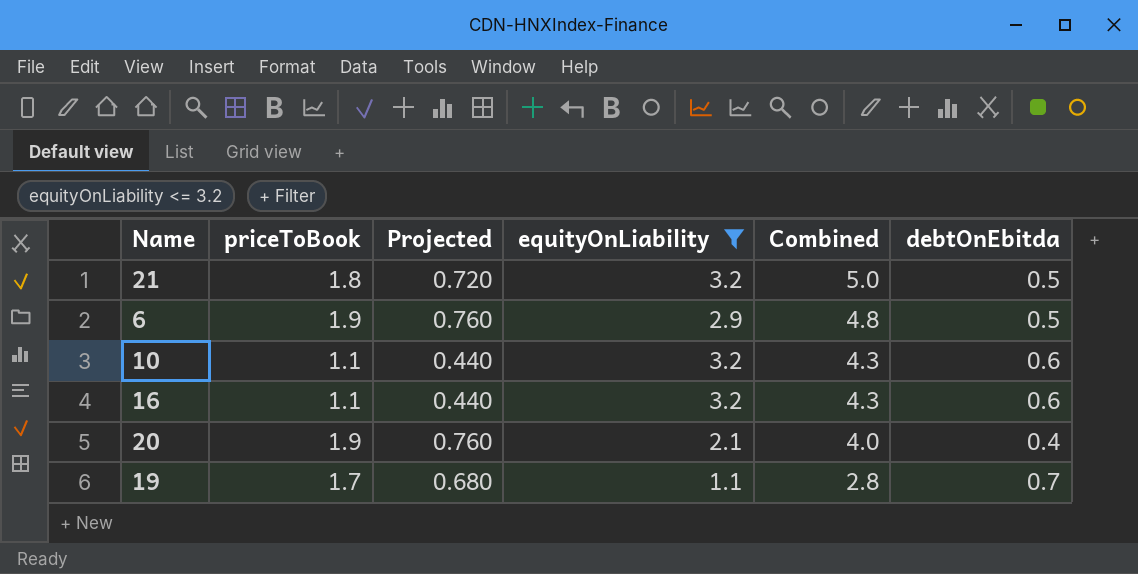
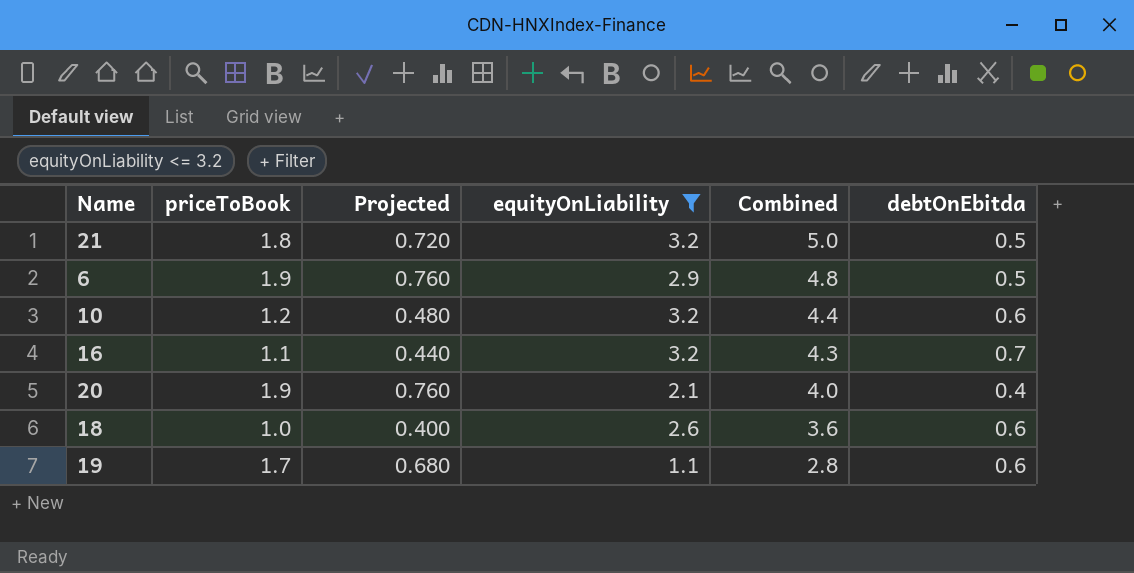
10 | priceToBook: 1.1 -> 1.2
10 | Projected: 0.440 -> 0.480
10 | Combined: 4.3 -> 4.4
16 | debtOnEbitda: 0.6 -> 0.7
row 18: none -> 1.0 | 0.400 | 2.6 | 3.6 | 0.6
19 | debtOnEbitda: 0.7 -> 0.6

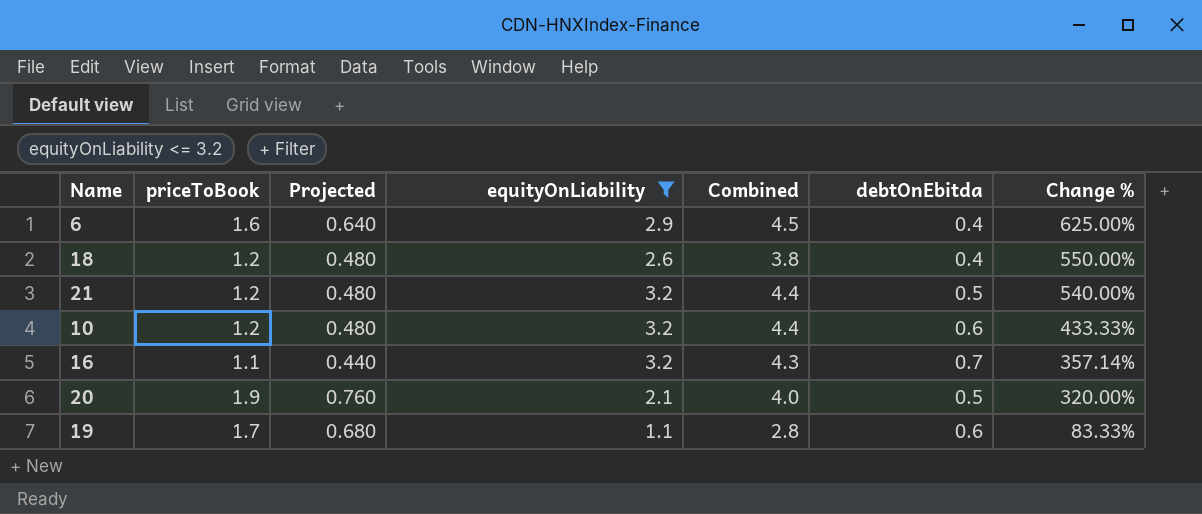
row order: Combined descending -> Change % descending
column Change % | formula: none -> ([equityOnLiability] - [debtOnEbitda]) / [debtOnEbitda]
6 | priceToBook: 1.9 -> 1.6
6 | Projected: 0.760 -> 0.640
6 | Combined: 4.8 -> 4.5
6 | debtOnEbitda: 0.5 -> 0.4
18 | priceToBook: 1.0 -> 1.2
18 | Projected: 0.400 -> 0.480
18 | Combined: 3.6 -> 3.8
18 | debtOnEbitda: 0.6 -> 0.4
21 | priceToBook: 1.8 -> 1.2
21 | Projected: 0.720 -> 0.480
21 | Combined: 5.0 -> 4.4
20 | debtOnEbitda: 0.4 -> 0.5

